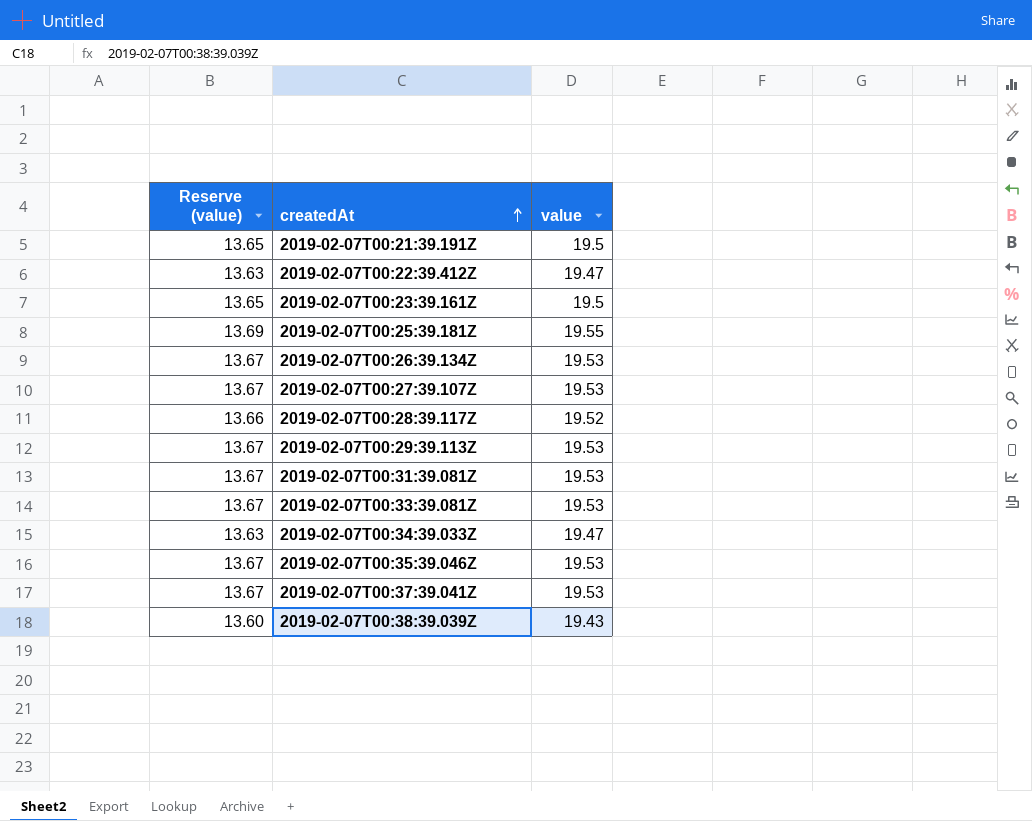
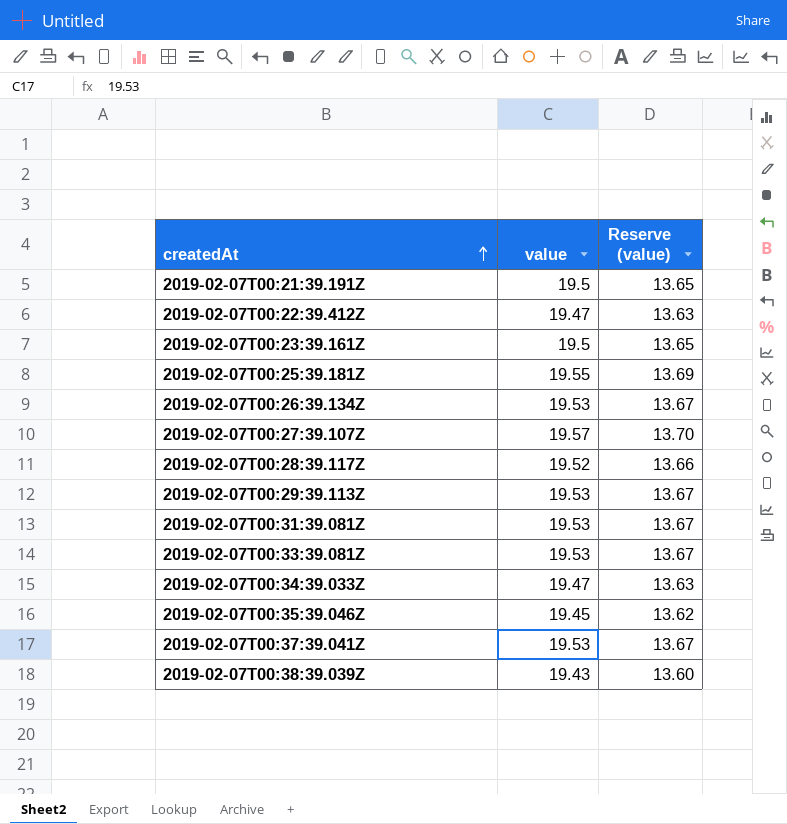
column Reserve (value) | position: 1 -> 3
2019-02-07T00:27:39.107Z | value: 19.53 -> 19.57
2019-02-07T00:27:39.107Z | Reserve (value): 13.67 -> 13.70
2019-02-07T00:35:39.046Z | value: 19.53 -> 19.45
2019-02-07T00:35:39.046Z | Reserve (value): 13.67 -> 13.62

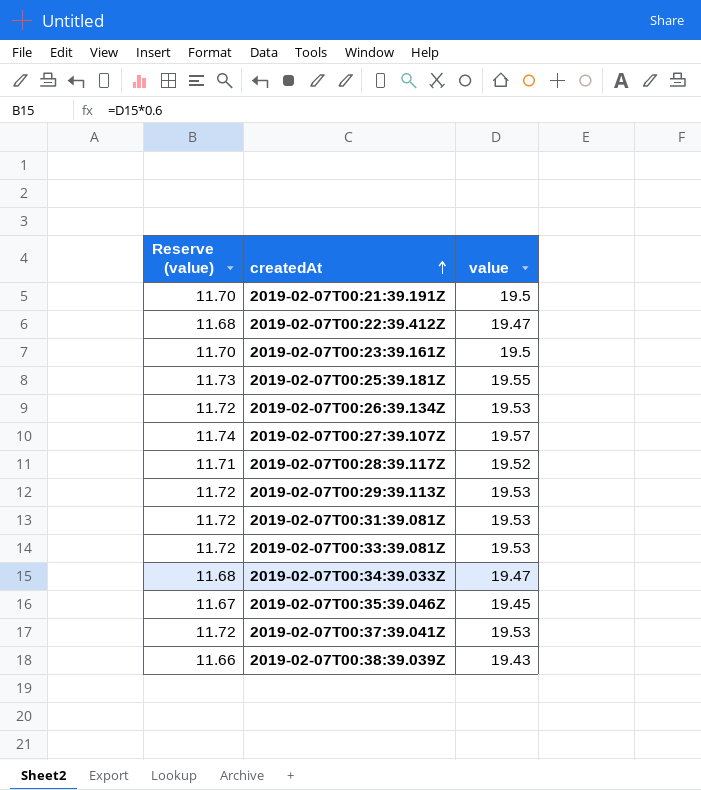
column Reserve (value) | formula: [value] * 0.7 -> [value] * 0.6
column Reserve (value) | position: 3 -> 1

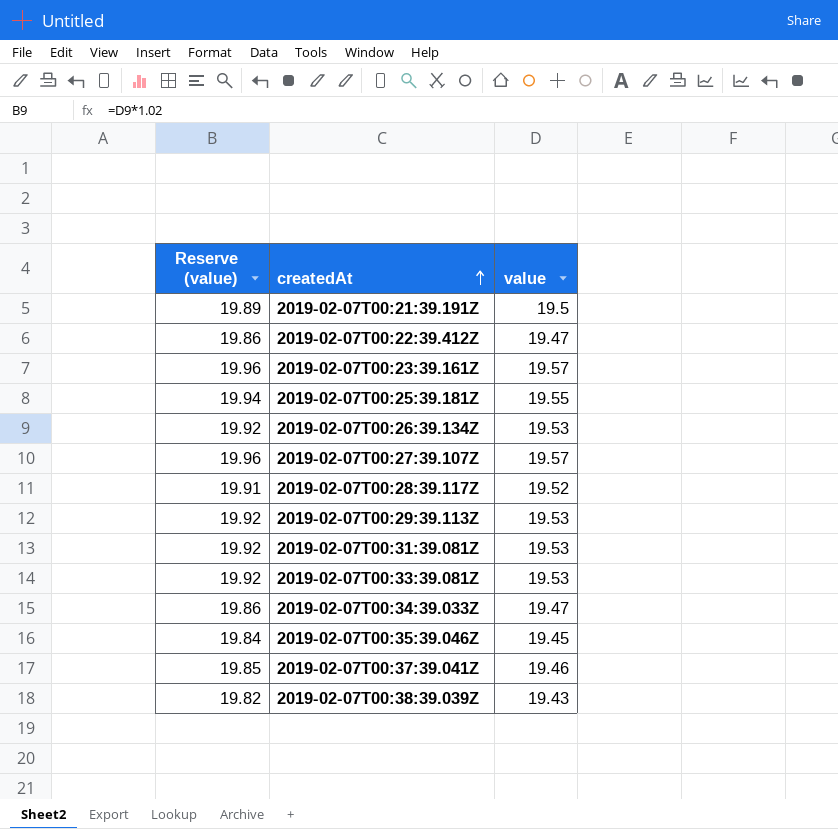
column Reserve (value) | formula: [value] * 0.6 -> [value] * 1.02
2019-02-07T00:23:39.161Z | value: 19.5 -> 19.57
2019-02-07T00:37:39.041Z | value: 19.53 -> 19.46

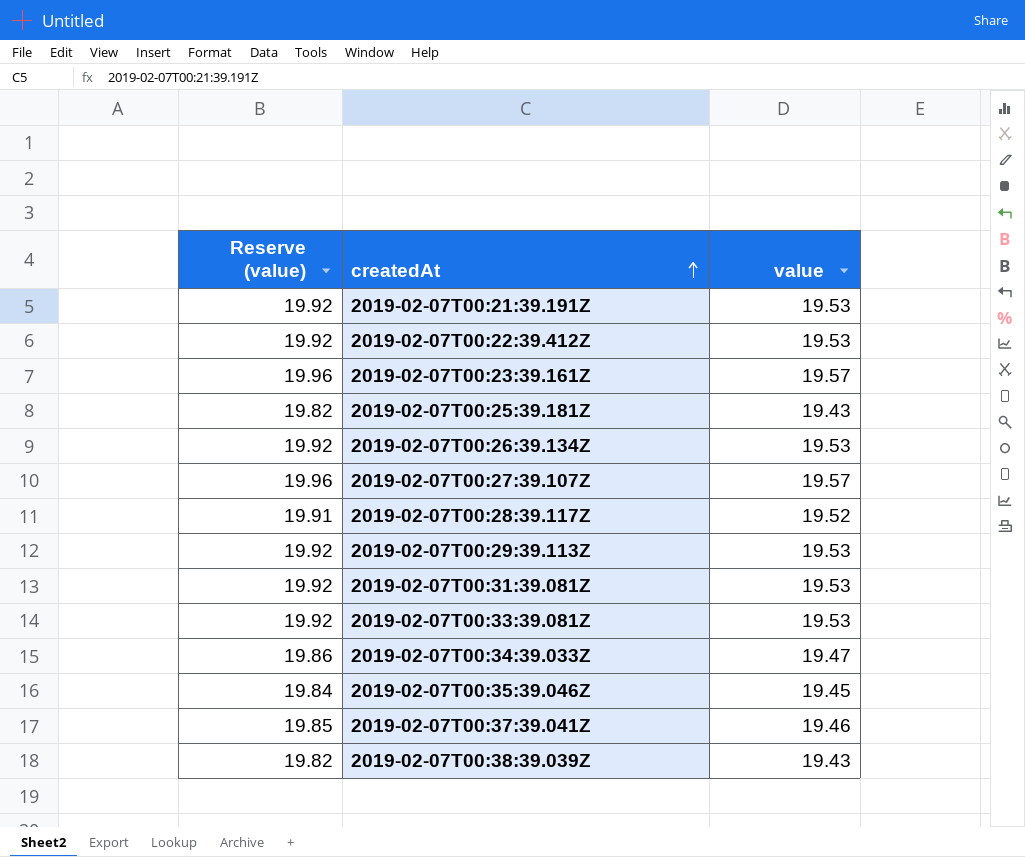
2019-02-07T00:21:39.191Z | Reserve (value): 19.89 -> 19.92
2019-02-07T00:21:39.191Z | value: 19.5 -> 19.53
2019-02-07T00:22:39.412Z | Reserve (value): 19.86 -> 19.92
2019-02-07T00:22:39.412Z | value: 19.47 -> 19.53
2019-02-07T00:25:39.181Z | Reserve (value): 19.94 -> 19.82
2019-02-07T00:25:39.181Z | value: 19.55 -> 19.43

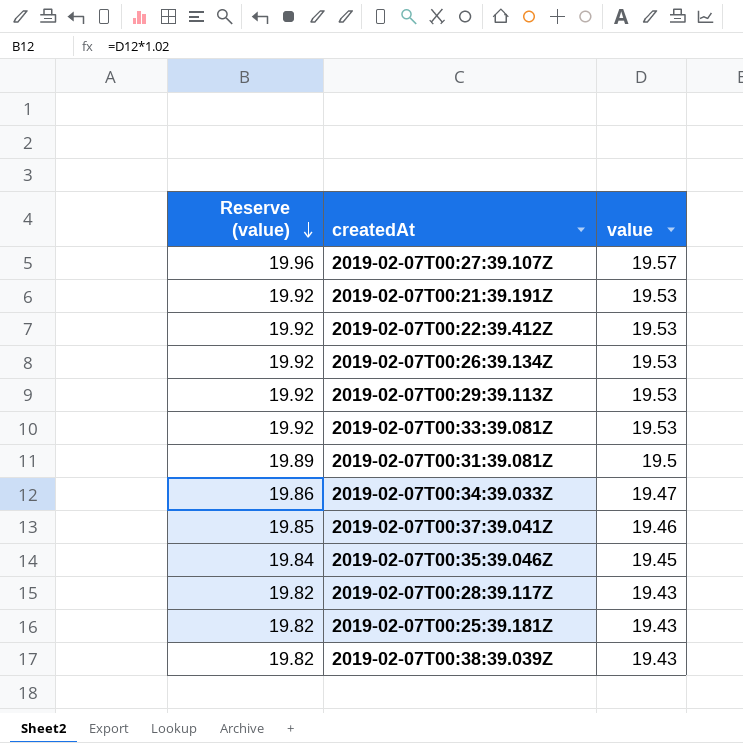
row order: createdAt ascending -> Reserve (value) descending
row 2019-02-07T00:23:39.161Z: 19.96 | 19.57 -> none
2019-02-07T00:31:39.081Z | Reserve (value): 19.92 -> 19.89
2019-02-07T00:31:39.081Z | value: 19.53 -> 19.5
2019-02-07T00:28:39.117Z | Reserve (value): 19.91 -> 19.82
2019-02-07T00:28:39.117Z | value: 19.52 -> 19.43

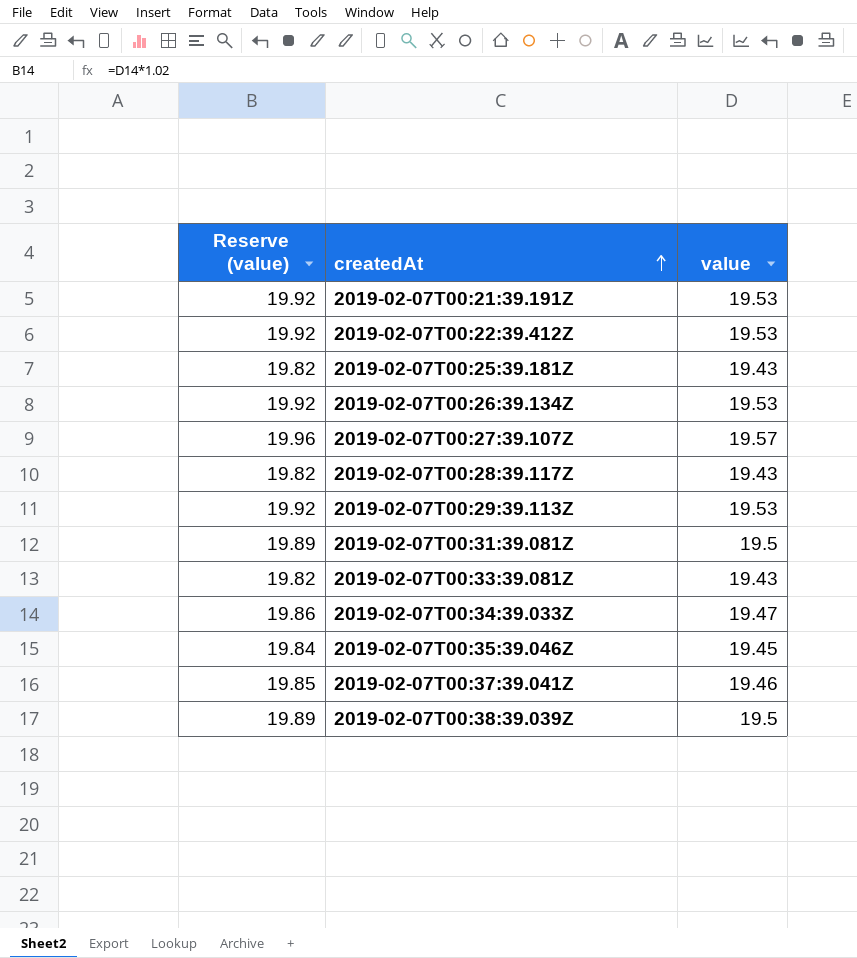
row order: Reserve (value) descending -> createdAt ascending
2019-02-07T00:33:39.081Z | Reserve (value): 19.92 -> 19.82
2019-02-07T00:33:39.081Z | value: 19.53 -> 19.43
2019-02-07T00:38:39.039Z | Reserve (value): 19.82 -> 19.89
2019-02-07T00:38:39.039Z | value: 19.43 -> 19.5

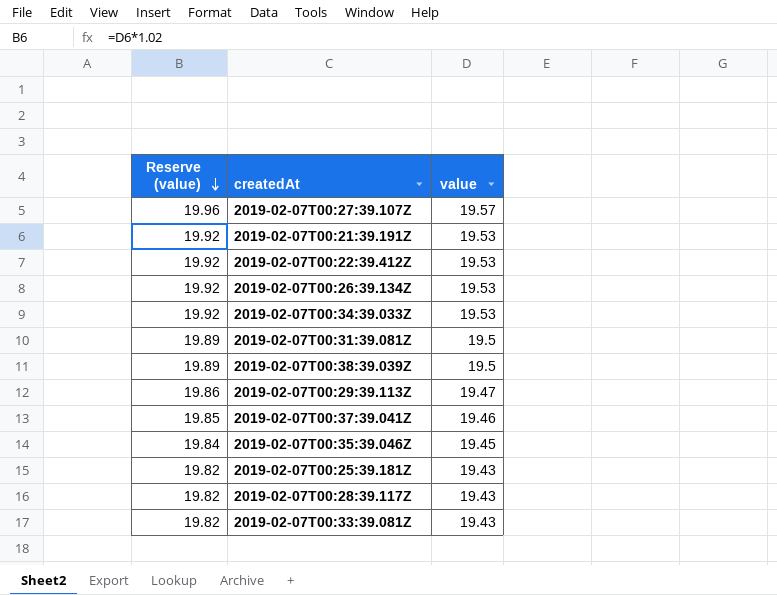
row order: createdAt ascending -> Reserve (value) descending
2019-02-07T00:34:39.033Z | Reserve (value): 19.86 -> 19.92
2019-02-07T00:34:39.033Z | value: 19.47 -> 19.53
2019-02-07T00:29:39.113Z | Reserve (value): 19.92 -> 19.86
2019-02-07T00:29:39.113Z | value: 19.53 -> 19.47

